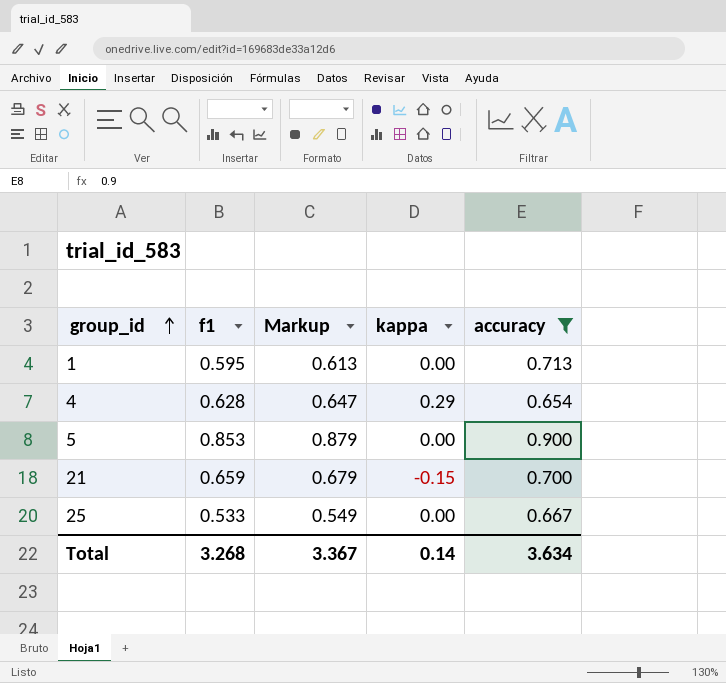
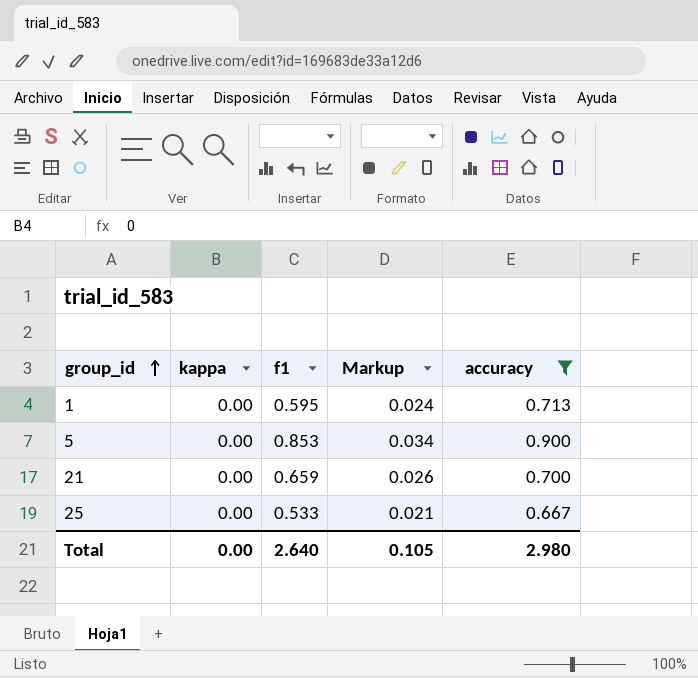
column kappa | position: 4 -> 2
column Markup | formula: [f1] * 1.03 -> [f1] * 0.04
row 4: 0.628 | 0.647 | 0.29 | 0.654 -> none
21 | kappa: -0.15 -> 0.00
Total | kappa: 0.14 -> 0.00
Total | f1: 3.268 -> 2.640
Total | Markup: 3.367 -> 0.105
Total | accuracy: 3.634 -> 2.980

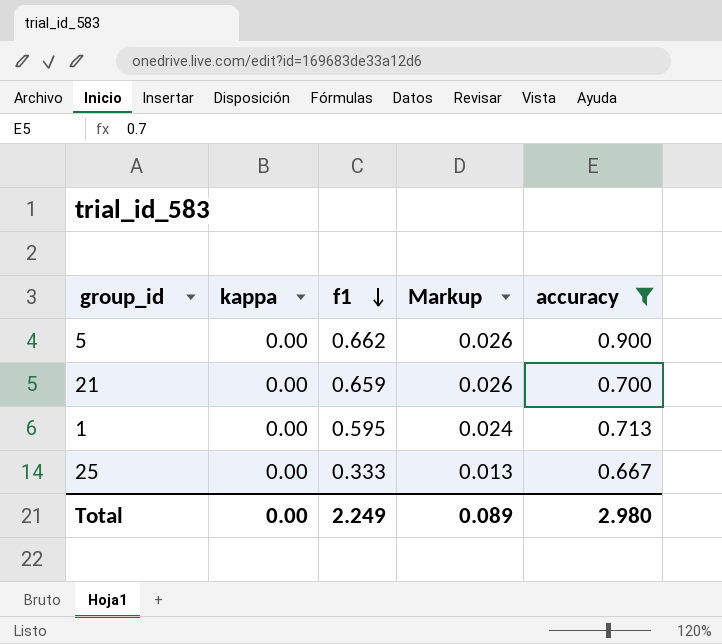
row order: group_id ascending -> f1 descending
5 | f1: 0.853 -> 0.662
5 | Markup: 0.034 -> 0.026
25 | f1: 0.533 -> 0.333
25 | Markup: 0.021 -> 0.013
Total | f1: 2.640 -> 2.249
Total | Markup: 0.105 -> 0.089

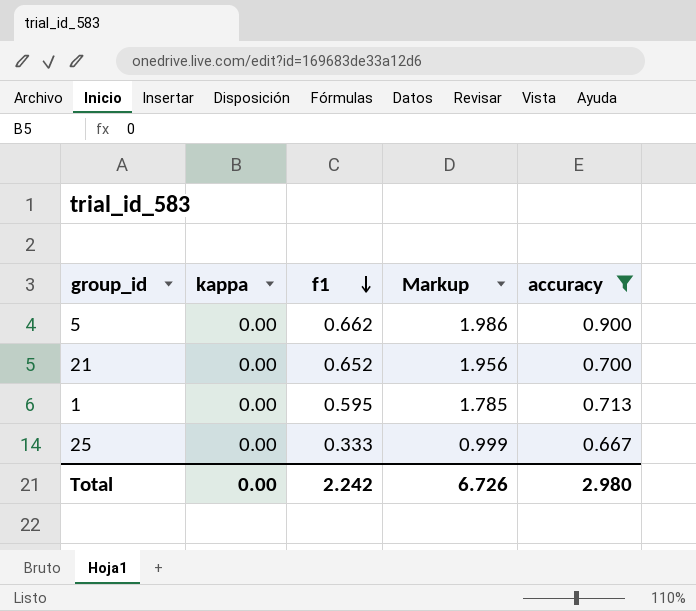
column Markup | formula: [f1] * 0.04 -> [f1] * 3
21 | f1: 0.659 -> 0.652
Total | f1: 2.249 -> 2.242
Total | Markup: 0.089 -> 6.726

